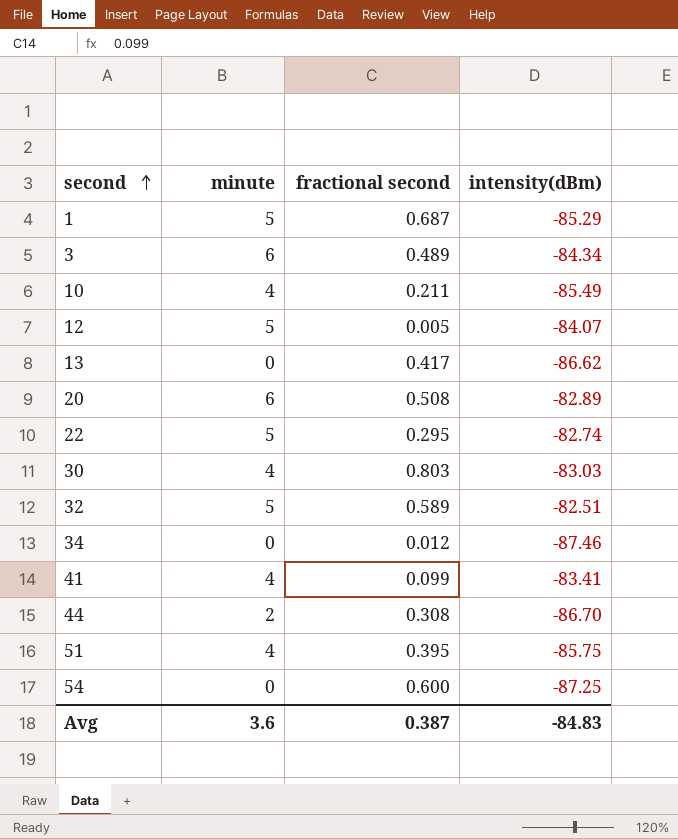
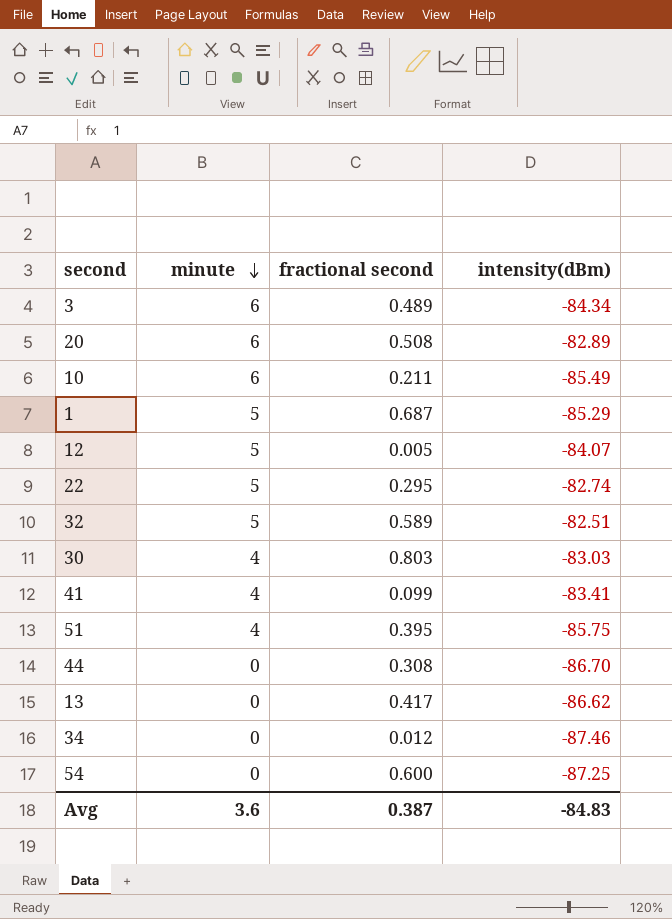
row order: second ascending -> minute descending
10 | minute: 4 -> 6
44 | minute: 2 -> 0

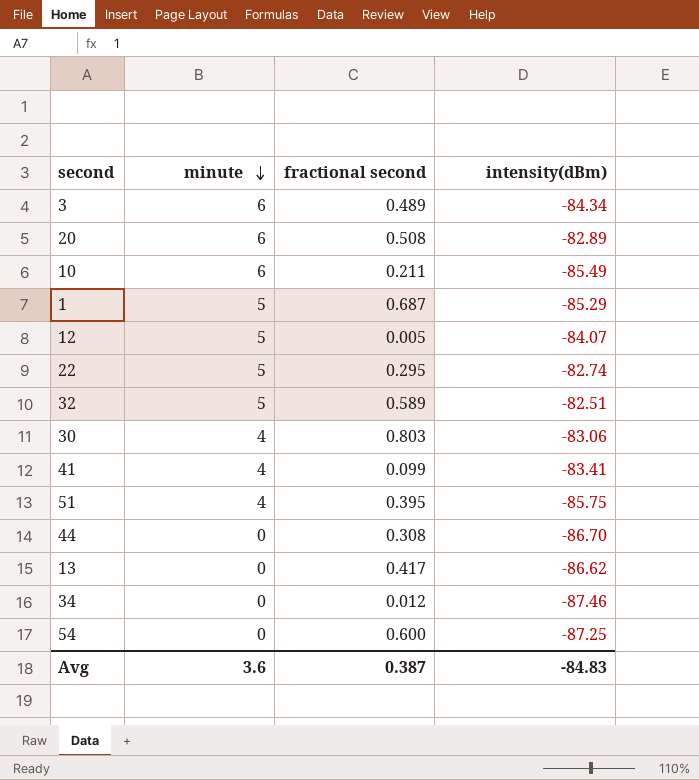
30 | intensity(dBm): -83.03 -> -83.06

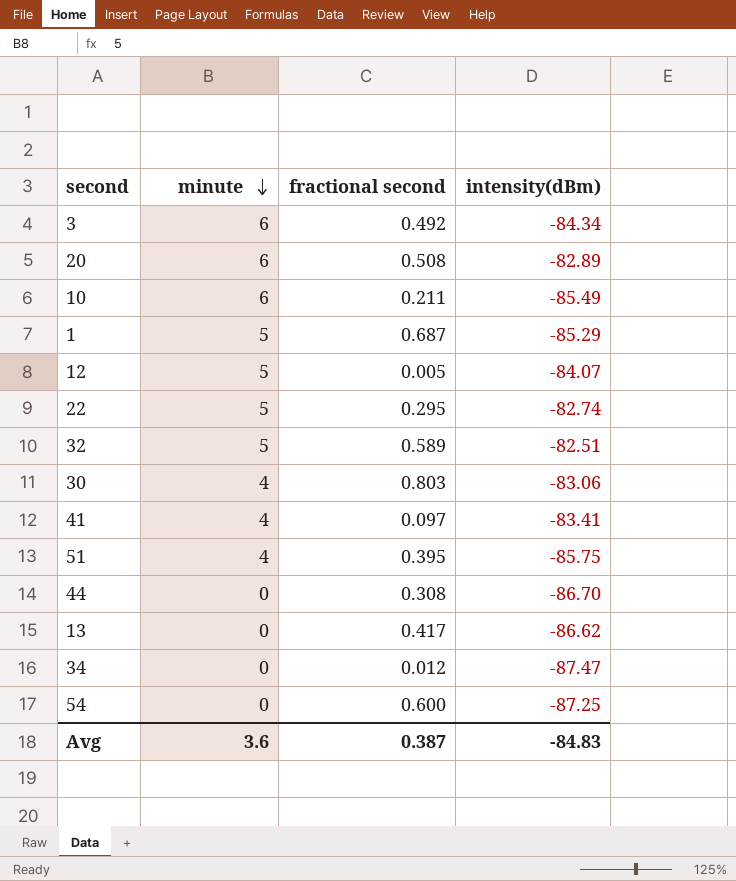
3 | fractional second: 0.489 -> 0.492
41 | fractional second: 0.099 -> 0.097
34 | intensity(dBm): -87.46 -> -87.47

